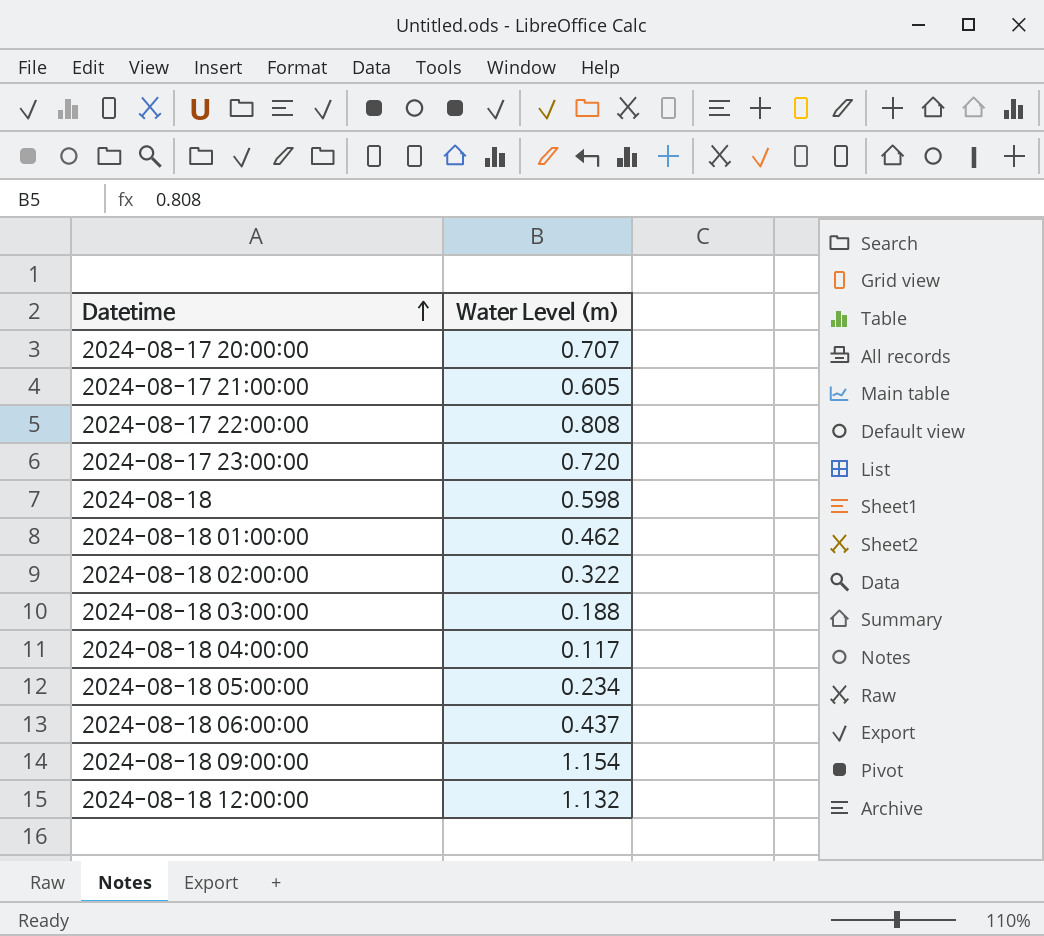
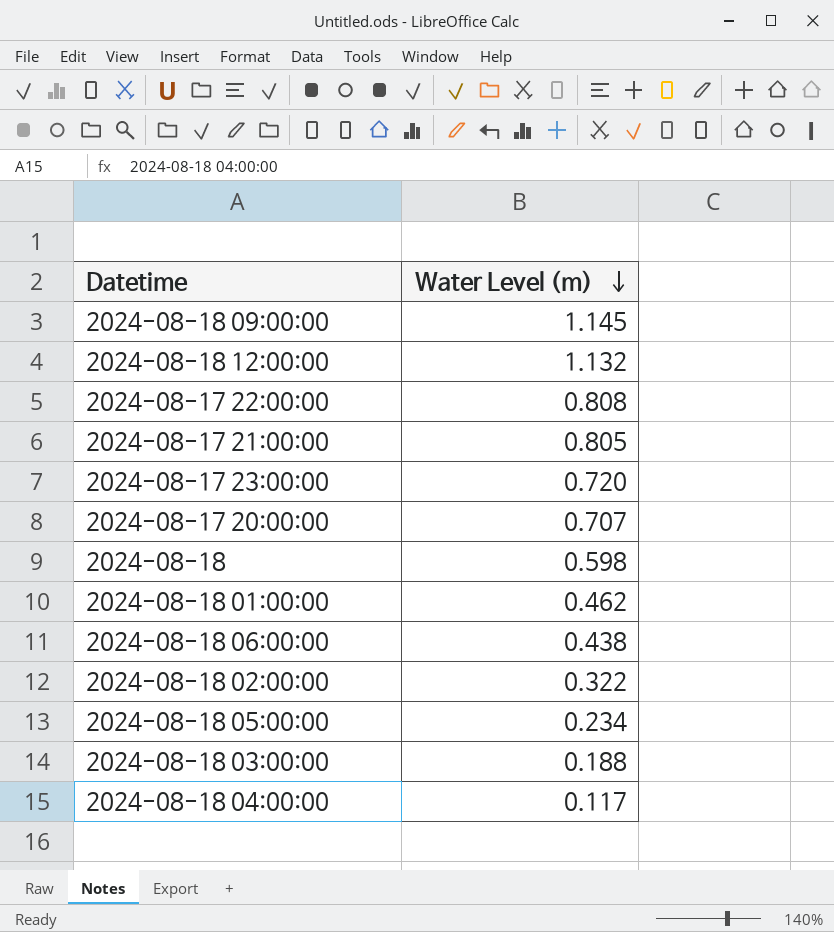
row order: Datetime ascending -> Water Level (m) descending
2024-08-18 09:00:00 | Water Level (m): 1.154 -> 1.145
2024-08-17 21:00:00 | Water Level (m): 0.605 -> 0.805
2024-08-18 06:00:00 | Water Level (m): 0.437 -> 0.438

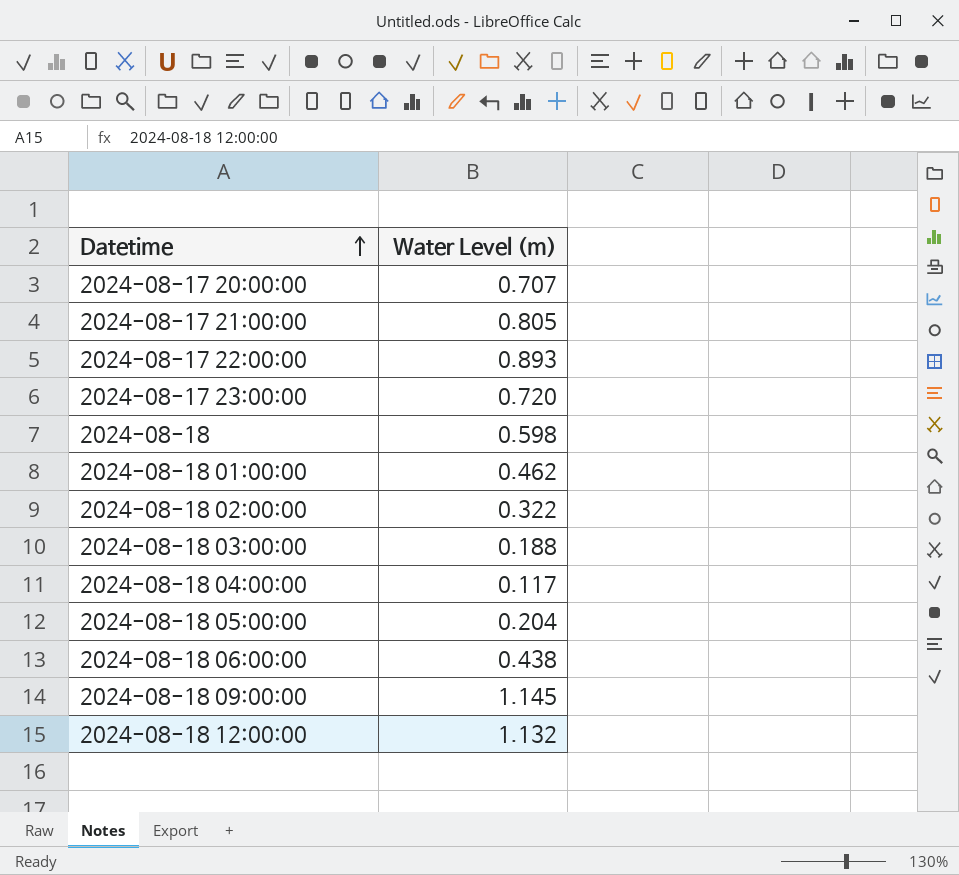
row order: Water Level (m) descending -> Datetime ascending
2024-08-17 22:00:00 | Water Level (m): 0.808 -> 0.893
2024-08-18 05:00:00 | Water Level (m): 0.234 -> 0.204

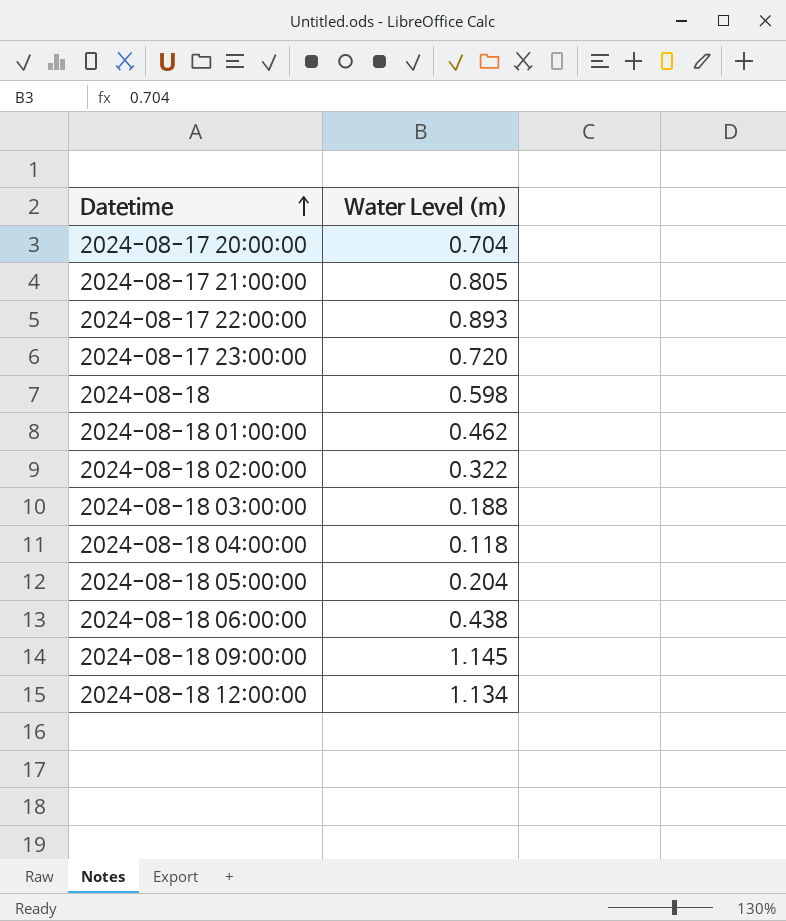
2024-08-17 20:00:00 | Water Level (m): 0.707 -> 0.704
2024-08-18 04:00:00 | Water Level (m): 0.117 -> 0.118
2024-08-18 12:00:00 | Water Level (m): 1.132 -> 1.134

